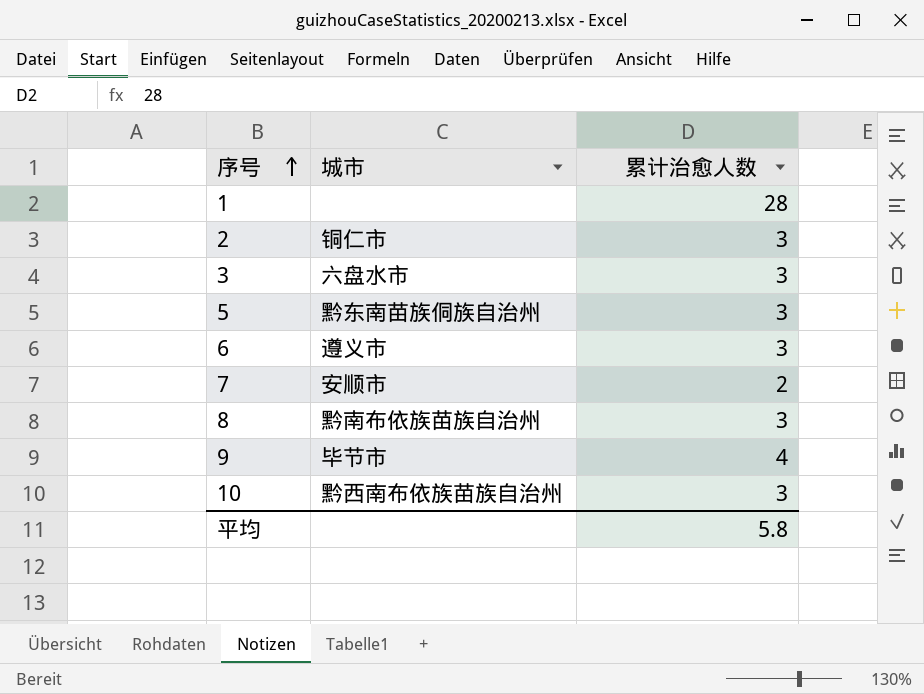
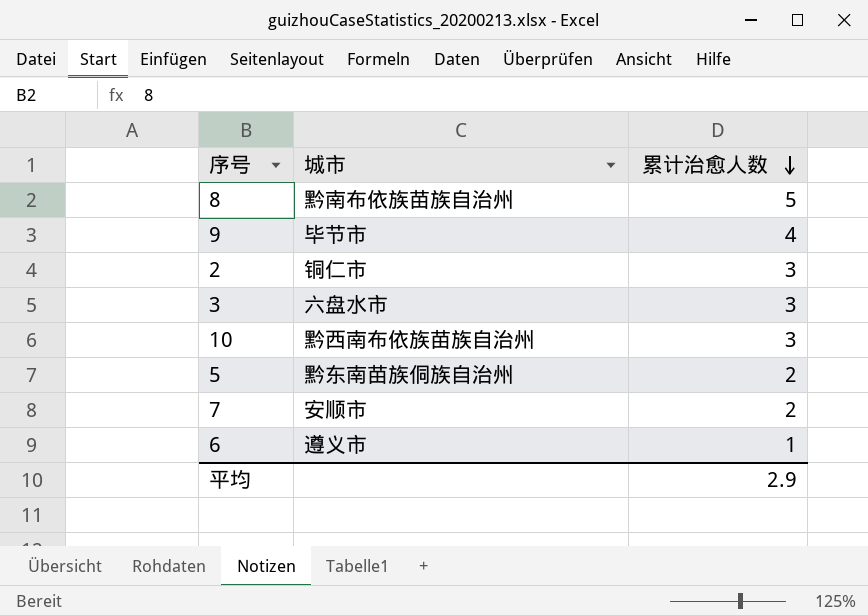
row order: 序号 ascending -> 累计治愈人数 descending
row 1: none | 28 -> none
8 | 累计治愈人数: 3 -> 5
5 | 累计治愈人数: 3 -> 2
6 | 累计治愈人数: 3 -> 1
平均 | 累计治愈人数: 5.8 -> 2.9

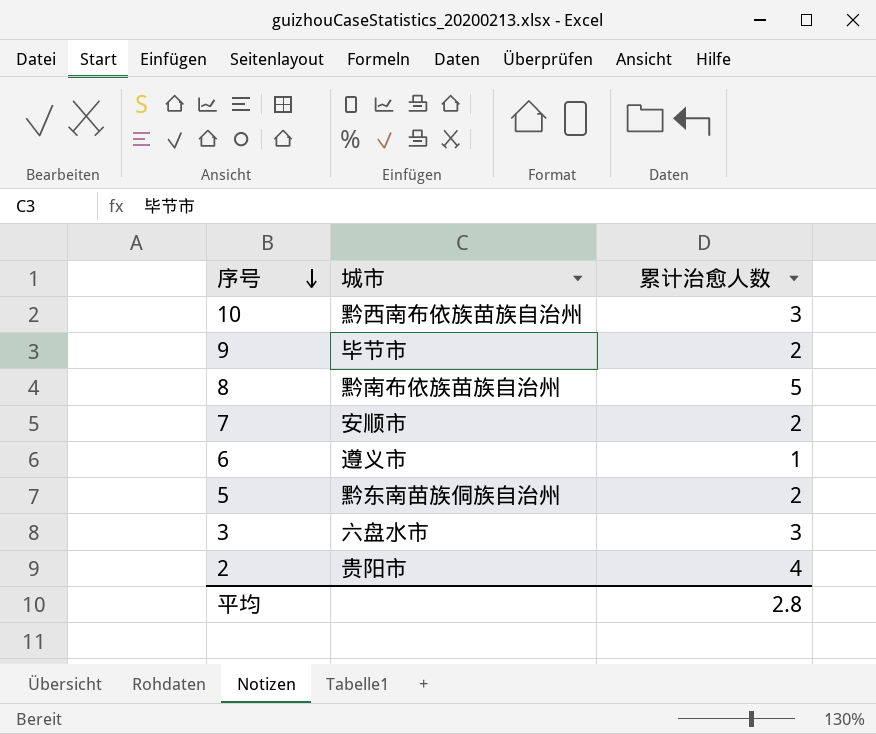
row order: 累计治愈人数 descending -> 序号 descending
9 | 累计治愈人数: 4 -> 2
2 | 城市: 铜仁市 -> 贵阳市
2 | 累计治愈人数: 3 -> 4
平均 | 累计治愈人数: 2.9 -> 2.8

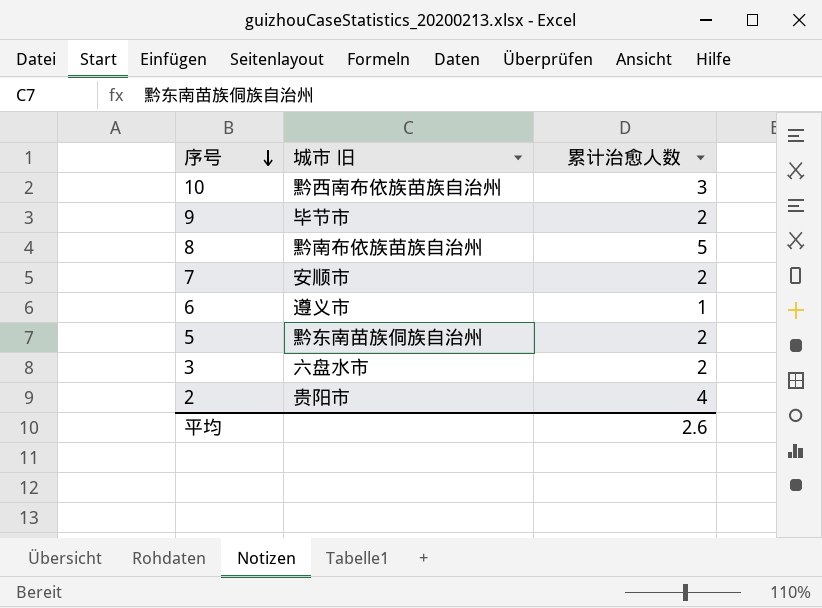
column name: 城市 -> 城市 旧
3 | 累计治愈人数: 3 -> 2
平均 | 累计治愈人数: 2.8 -> 2.6

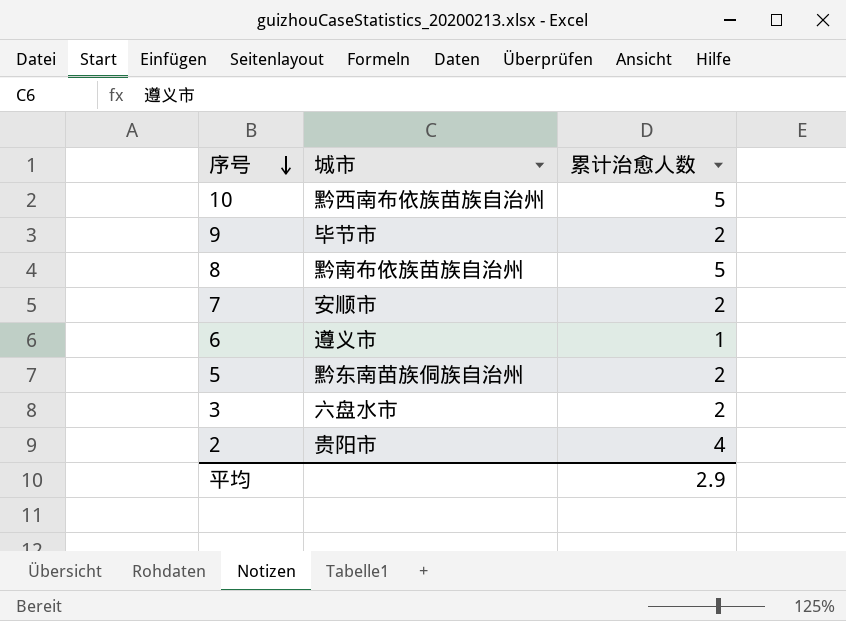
column name: 城市 旧 -> 城市
10 | 累计治愈人数: 3 -> 5
平均 | 累计治愈人数: 2.6 -> 2.9

